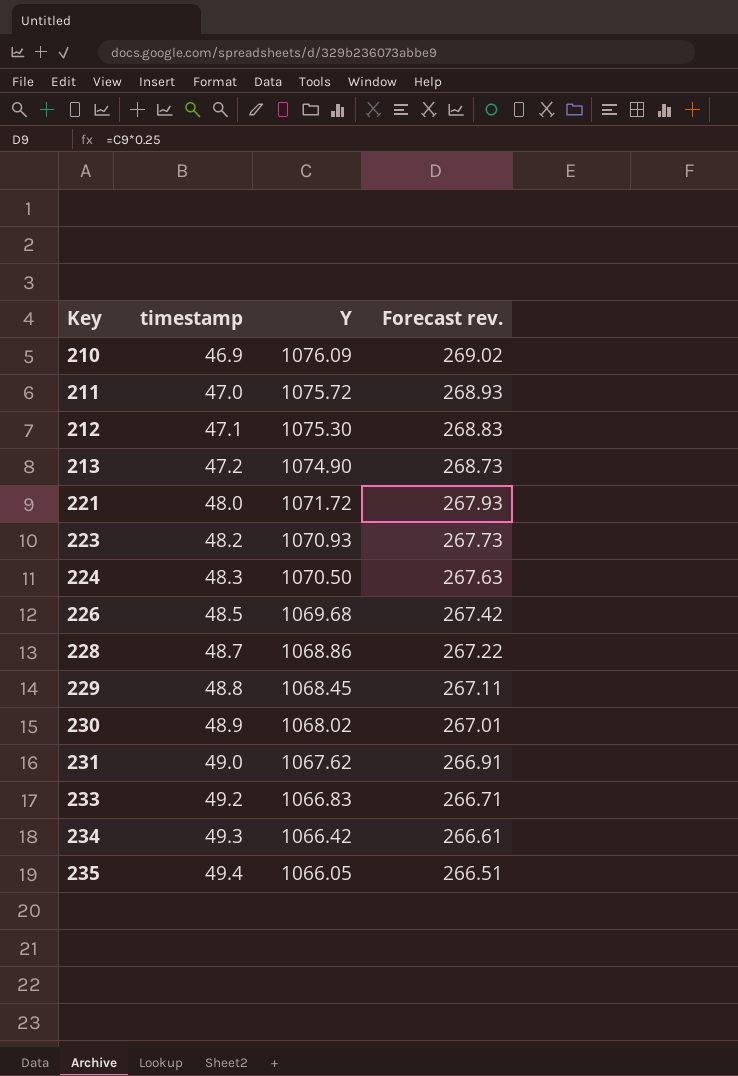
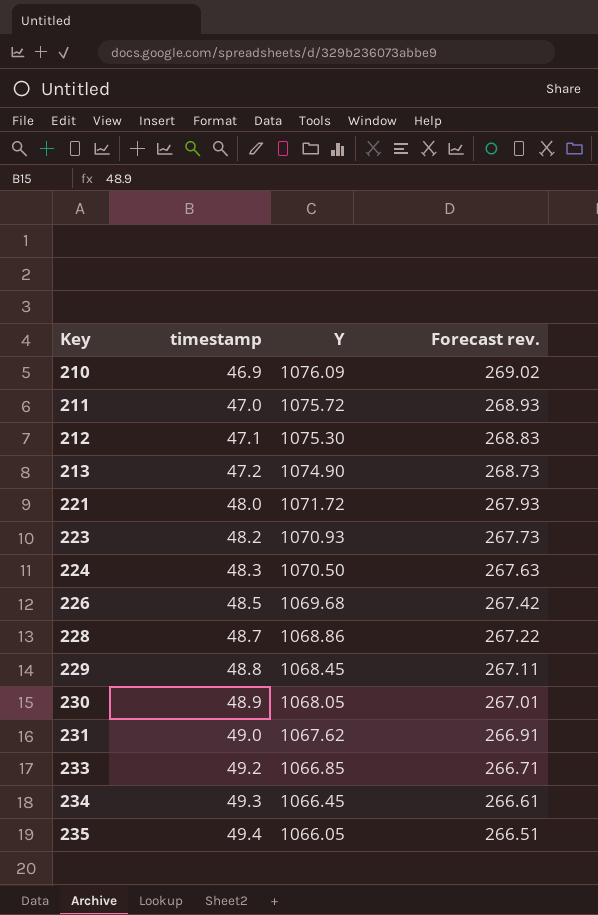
230 | Y: 1068.02 -> 1068.05
233 | Y: 1066.83 -> 1066.85
234 | Y: 1066.42 -> 1066.45

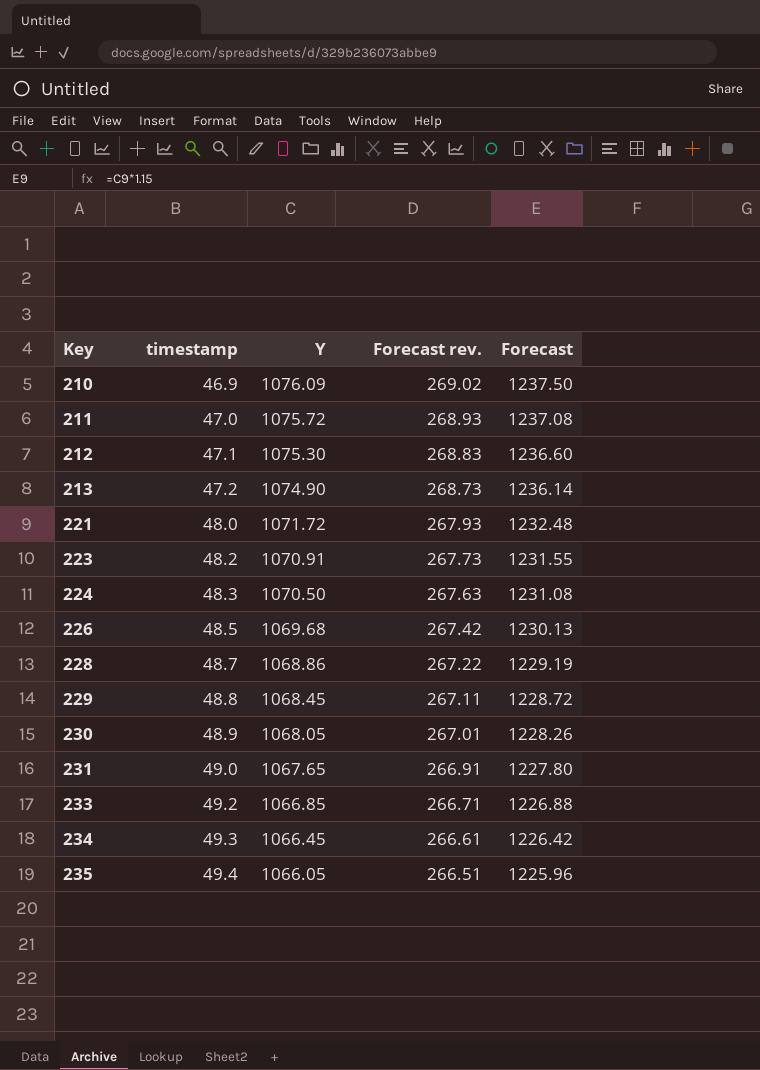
column Forecast | formula: none -> [Y] * 1.15
223 | Y: 1070.93 -> 1070.91
231 | Y: 1067.62 -> 1067.65

